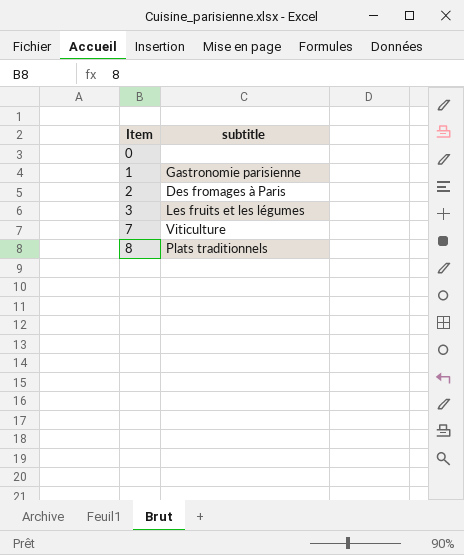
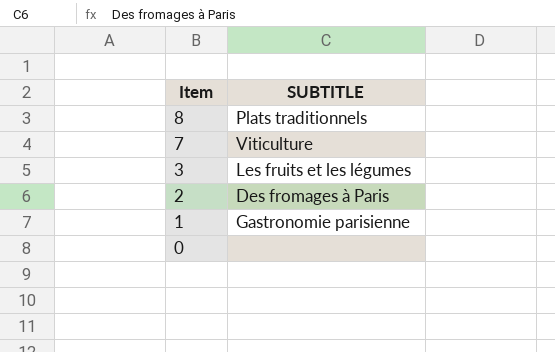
row order: Item ascending -> Item descending
column name: subtitle -> SUBTITLE

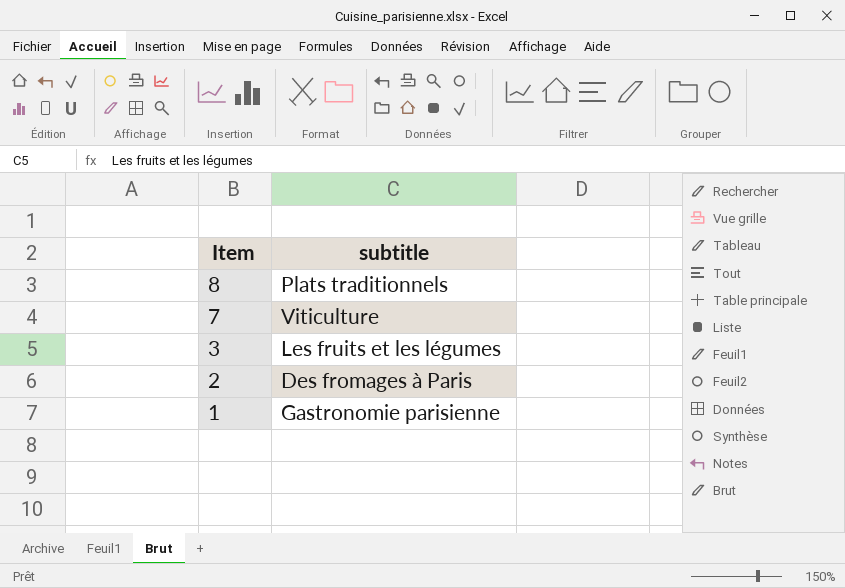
column name: SUBTITLE -> subtitle
row 0: none -> none

